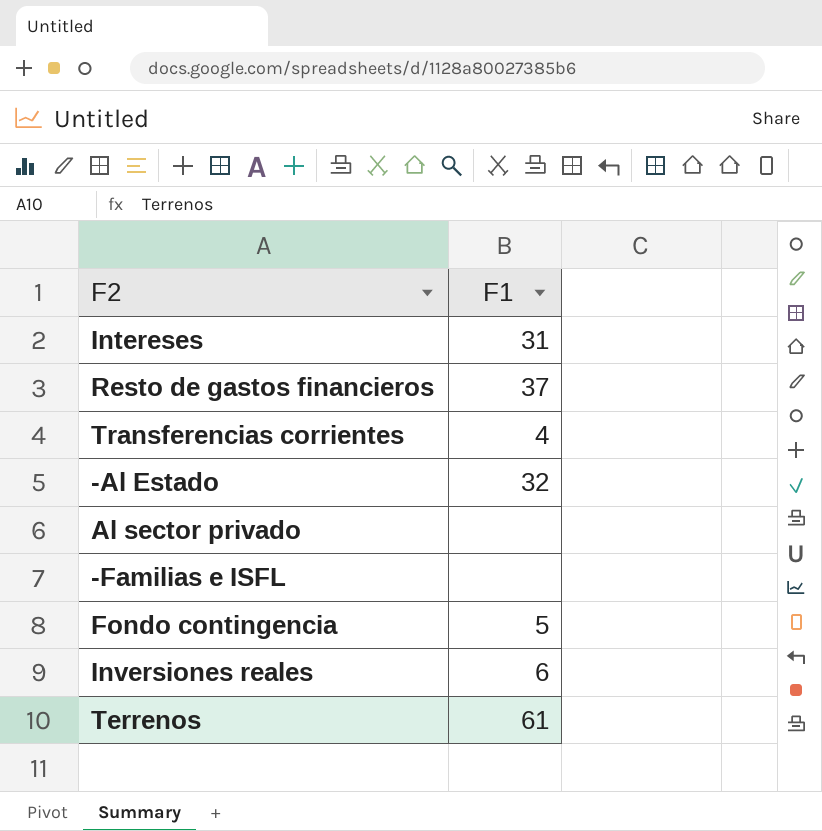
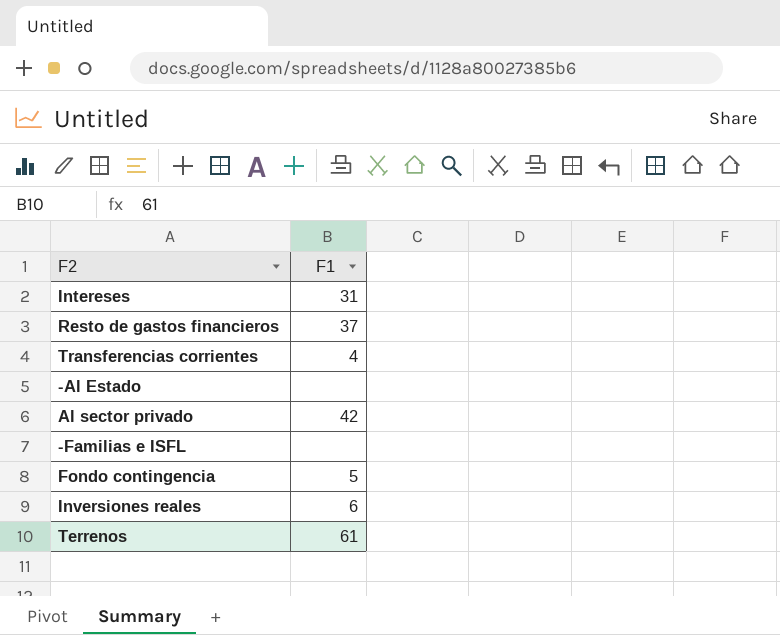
-Al Estado | F1: 32 -> none
Al sector privado | F1: none -> 42

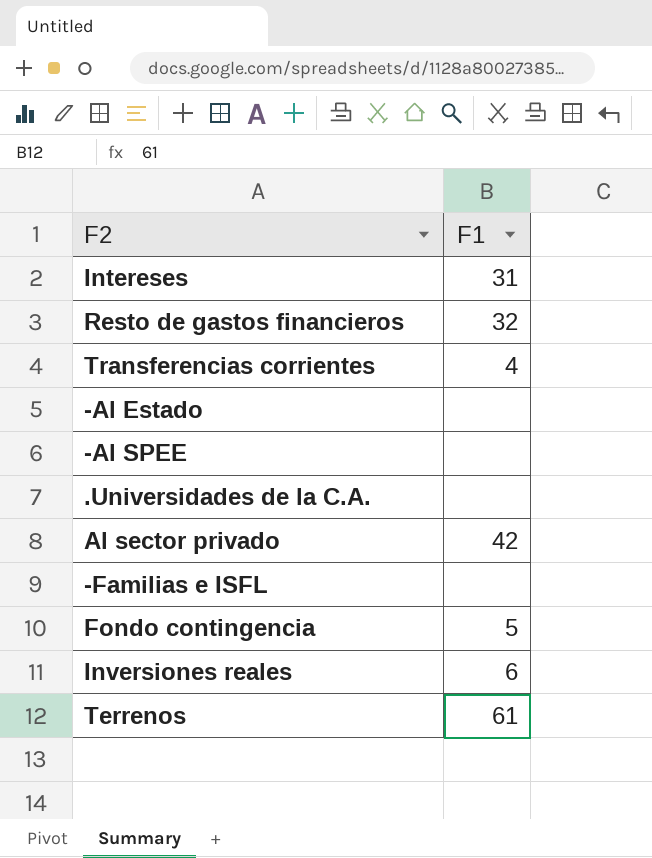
Resto de gastos financieros | F1: 37 -> 32
row -Al SPEE: none -> none
row .Universidades de la C.A.: none -> none

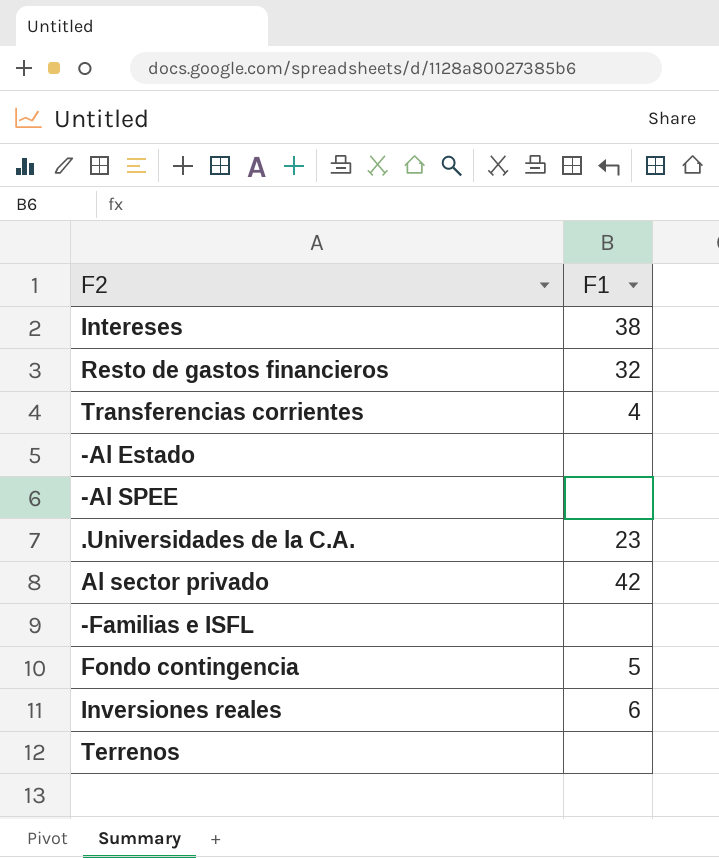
Intereses | F1: 31 -> 38
.Universidades de la C.A. | F1: none -> 23
Terrenos | F1: 61 -> none

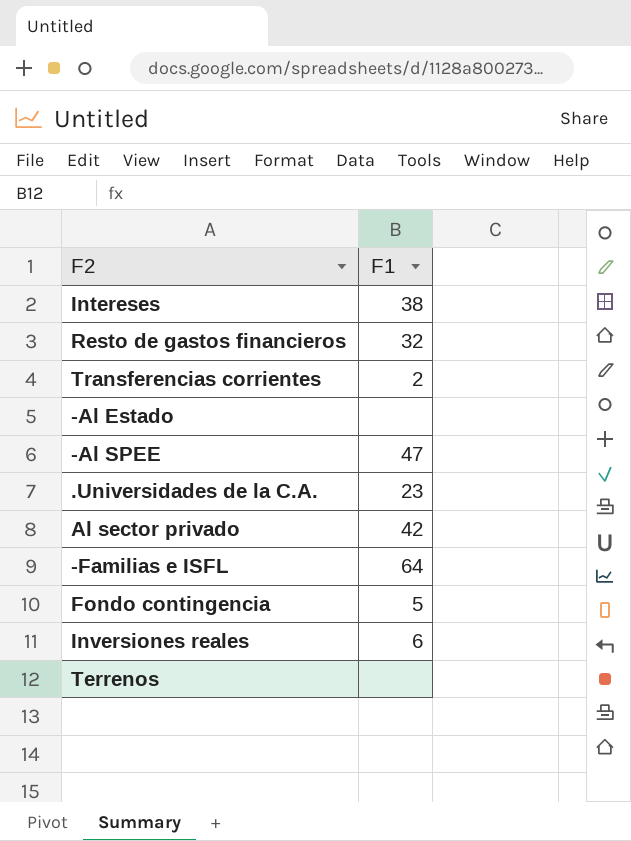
Transferencias corrientes | F1: 4 -> 2
-Al SPEE | F1: none -> 47
-Familias e ISFL | F1: none -> 64

